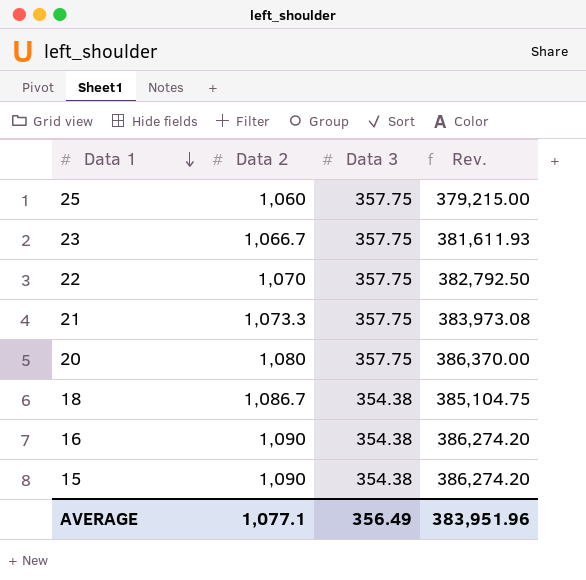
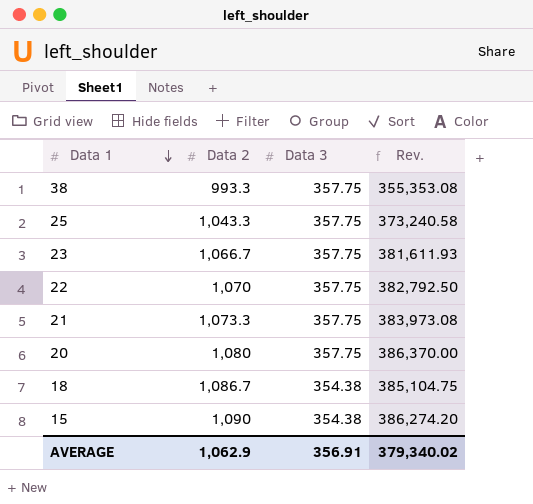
row 16: 1,090 | 354.38 | 386,274.20 -> none
row 38: none -> 993.3 | 357.75 | 355,353.08
25 | Data 2: 1,060 -> 1,043.3
25 | Rev.: 379,215.00 -> 373,240.58
AVERAGE | Data 2: 1,077.1 -> 1,062.9
AVERAGE | Data 3: 356.49 -> 356.91
AVERAGE | Rev.: 383,951.96 -> 379,340.02

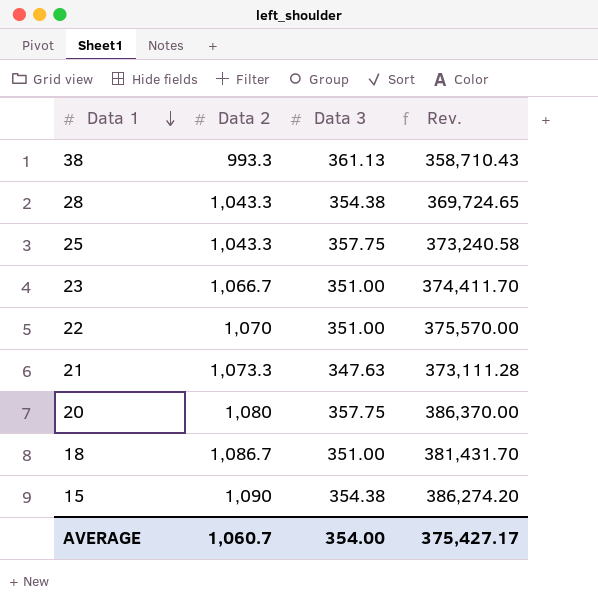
38 | Data 3: 357.75 -> 361.13
38 | Rev.: 355,353.08 -> 358,710.43
row 28: none -> 1,043.3 | 354.38 | 369,724.65
23 | Data 3: 357.75 -> 351.00
23 | Rev.: 381,611.93 -> 374,411.70
22 | Data 3: 357.75 -> 351.00
22 | Rev.: 382,792.50 -> 375,570.00
21 | Data 3: 357.75 -> 347.63
21 | Rev.: 383,973.08 -> 373,111.28
18 | Data 3: 354.38 -> 351.00
18 | Rev.: 385,104.75 -> 381,431.70
AVERAGE | Data 2: 1,062.9 -> 1,060.7
AVERAGE | Data 3: 356.91 -> 354.00
AVERAGE | Rev.: 379,340.02 -> 375,427.17

